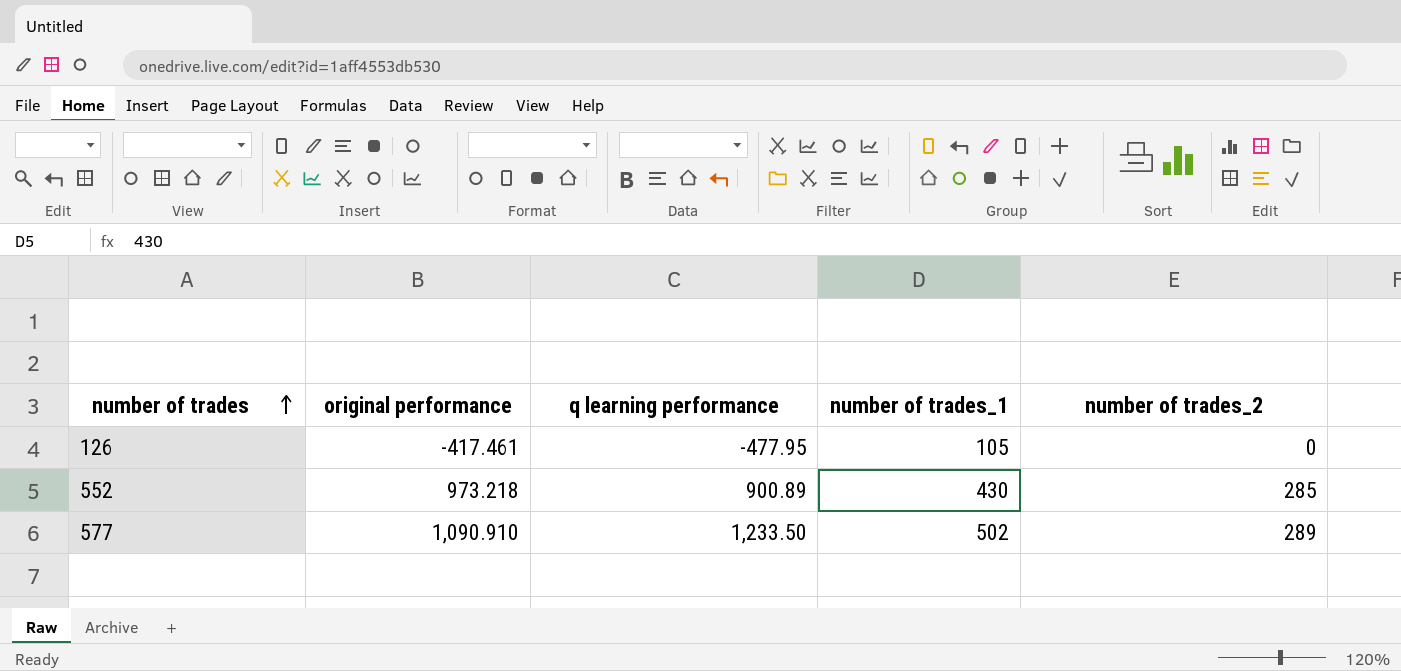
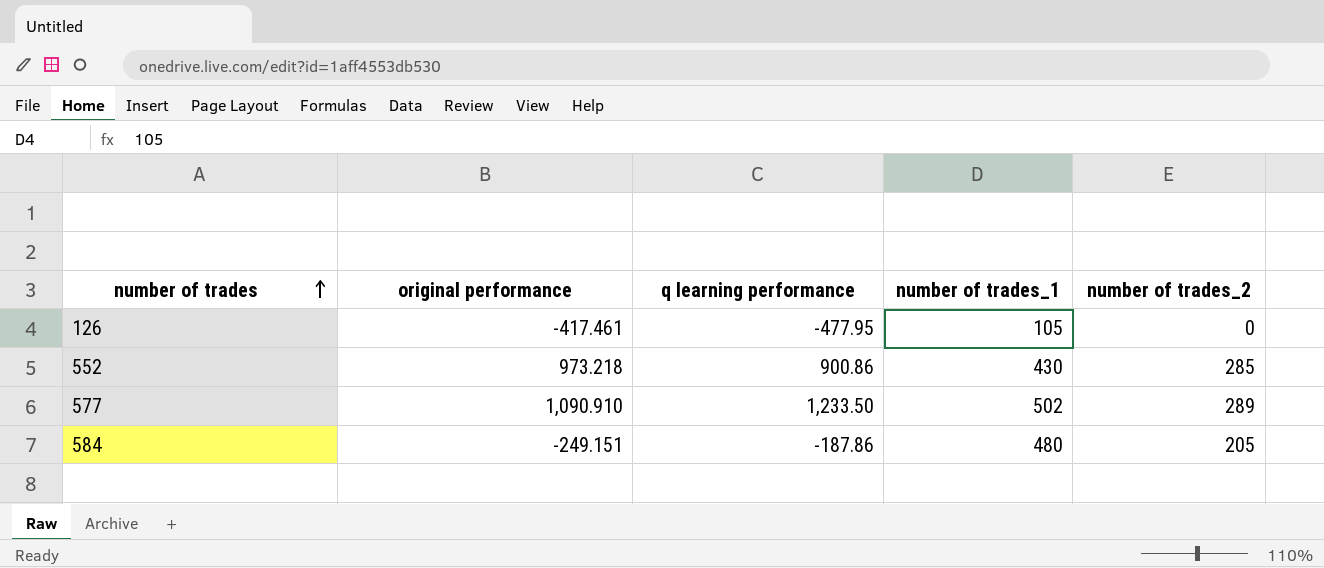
552 | q learning performance: 900.89 -> 900.86
row 584: none -> -249.151 | -187.86 | 480 | 205

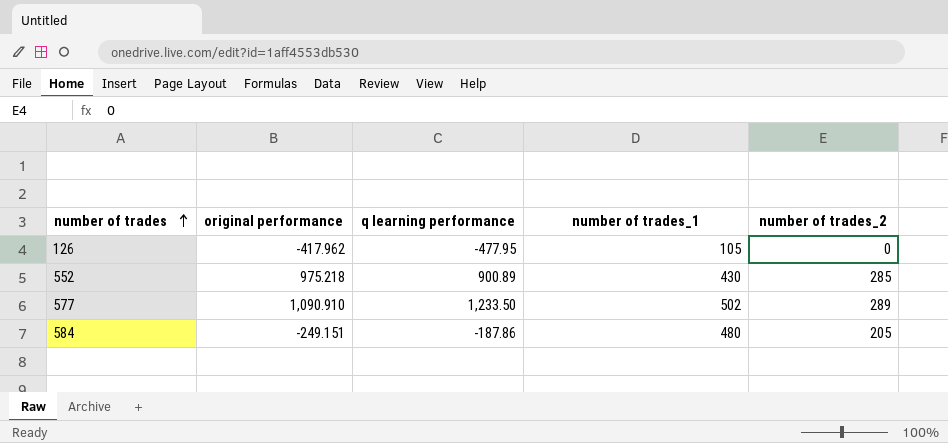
126 | original performance: -417.461 -> -417.962
552 | original performance: 973.218 -> 975.218
552 | q learning performance: 900.86 -> 900.89

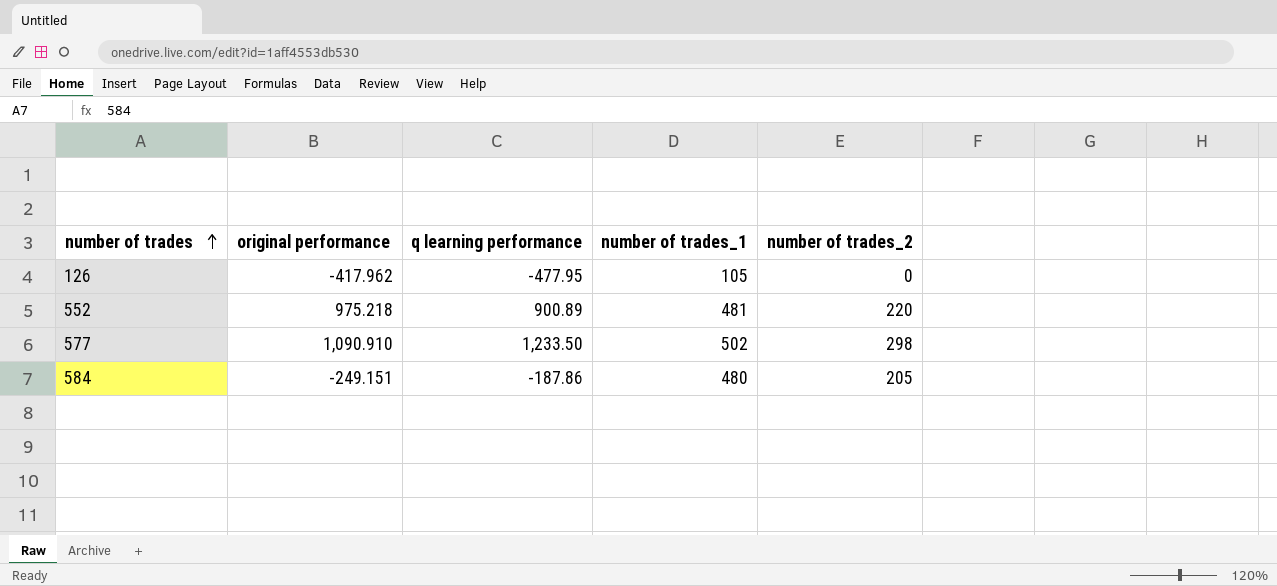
552 | number of trades_1: 430 -> 481
552 | number of trades_2: 285 -> 220
577 | number of trades_2: 289 -> 298

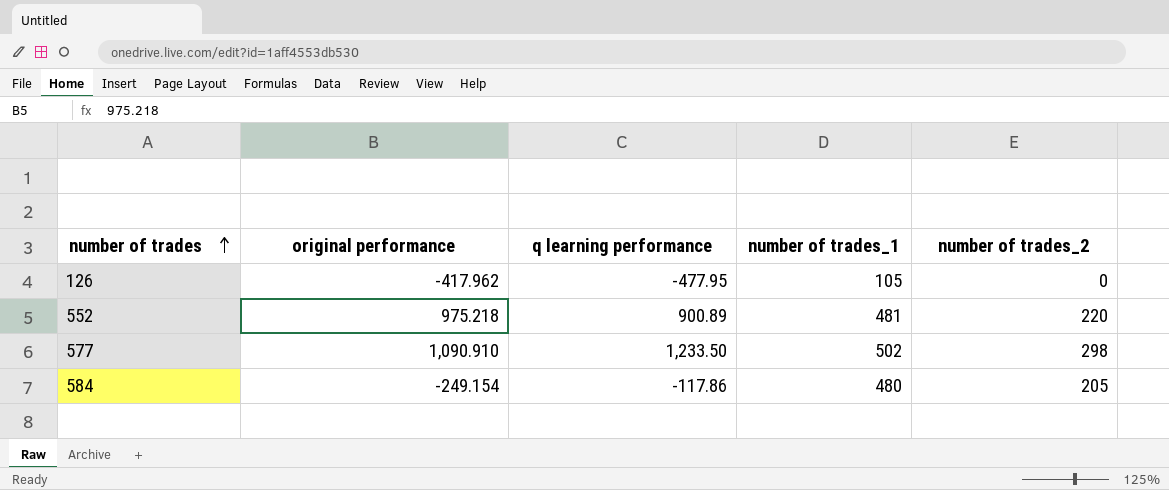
584 | original performance: -249.151 -> -249.154
584 | q learning performance: -187.86 -> -117.86

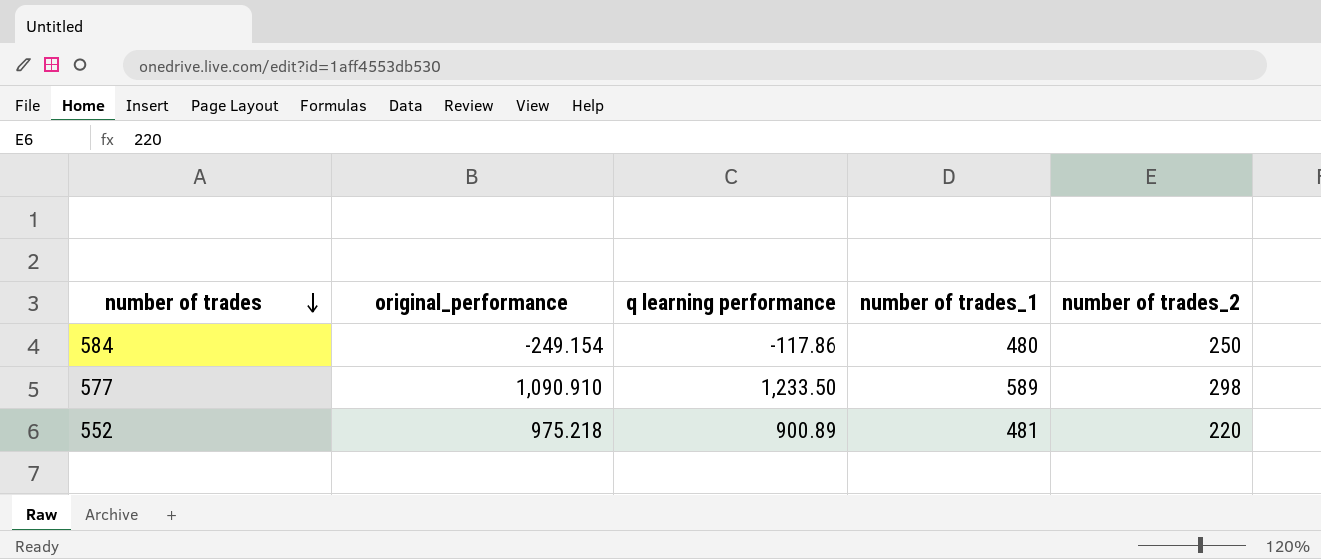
row order: number of trades ascending -> number of trades descending
column name: original performance -> original_performance
row 126: -417.962 | -477.95 | 105 | 0 -> none
584 | number of trades_2: 205 -> 250
577 | number of trades_1: 502 -> 589

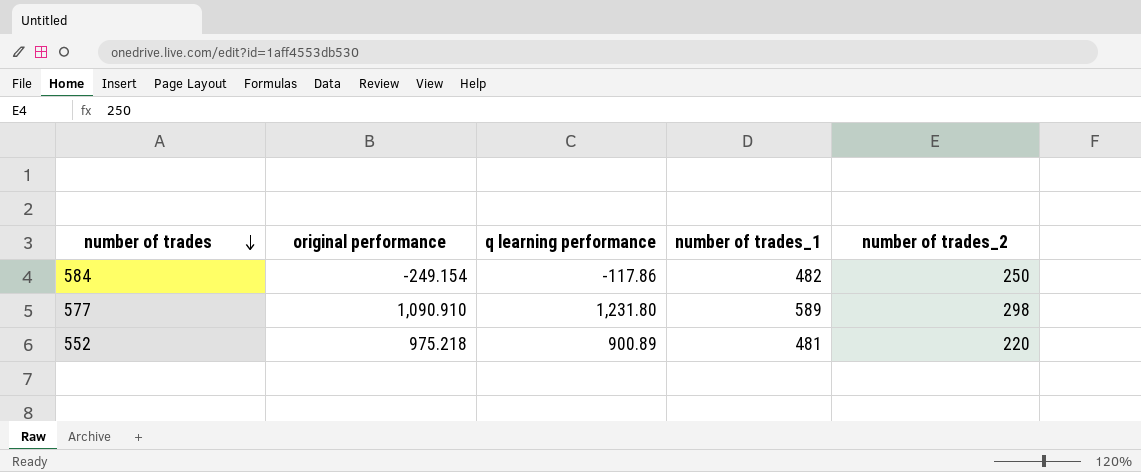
column name: original_performance -> original performance
584 | number of trades_1: 480 -> 482
577 | q learning performance: 1,233.50 -> 1,231.80

